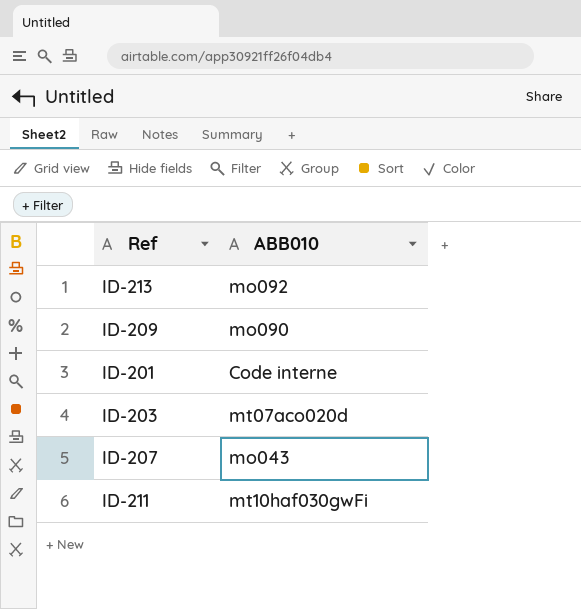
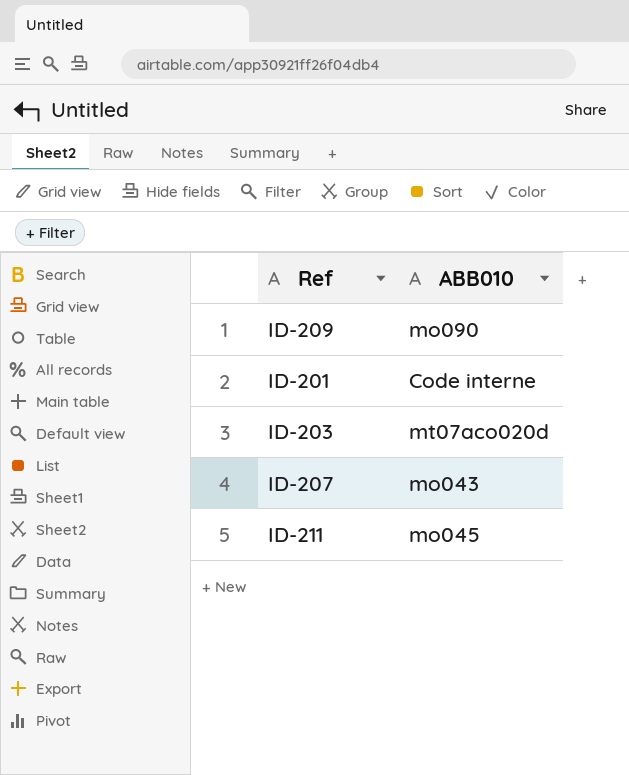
row ID-213: mo092 -> none
ID-211 | ABB010: mt10haf030gwFi -> mo045

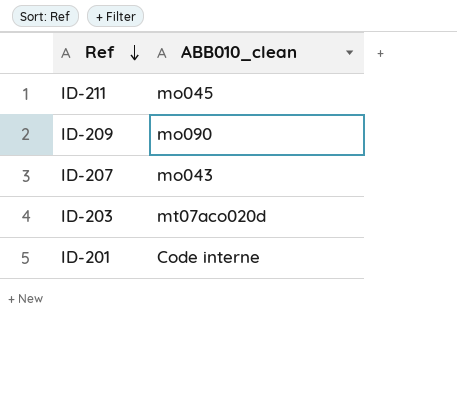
row order: none -> Ref descending
column name: ABB010 -> ABB010_clean

